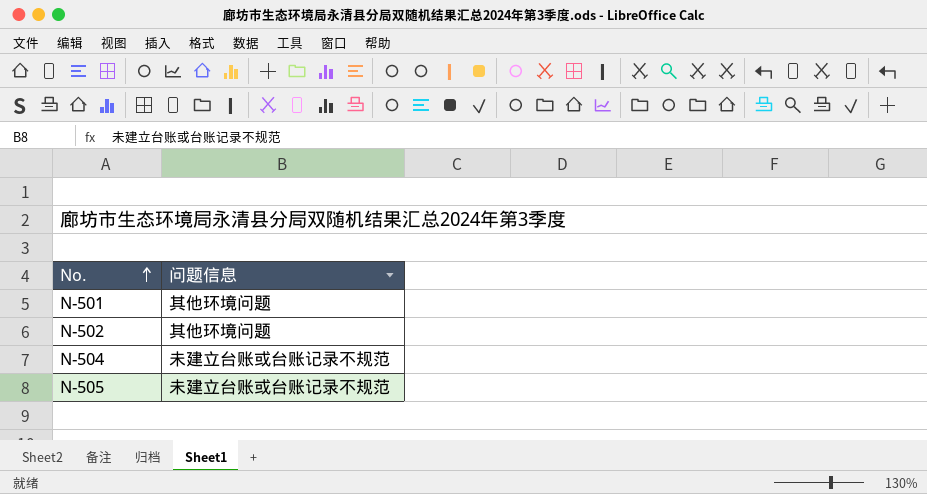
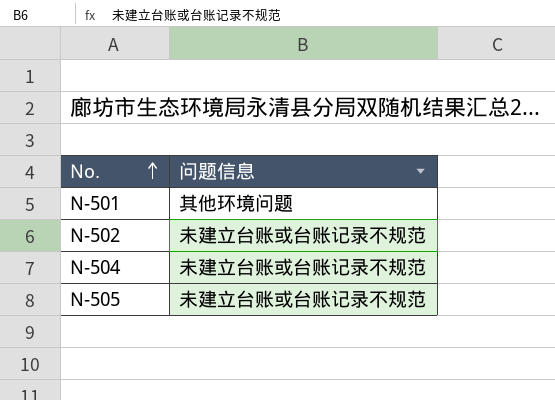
N-502 | 问题信息: 其他环境问题 -> 未建立台账或台账记录不规范

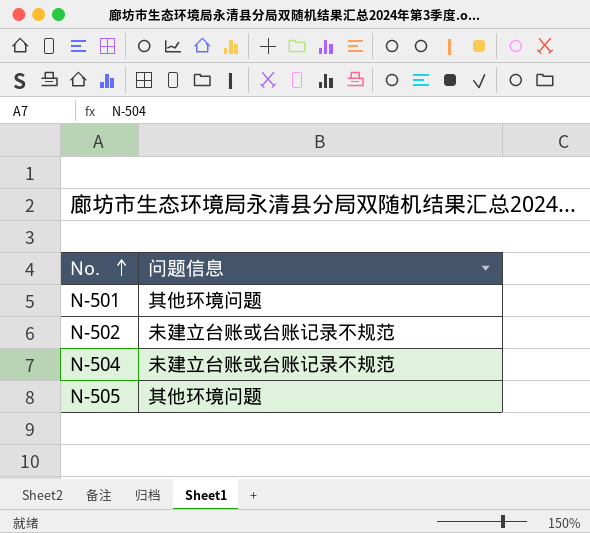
N-505 | 问题信息: 未建立台账或台账记录不规范 -> 其他环境问题

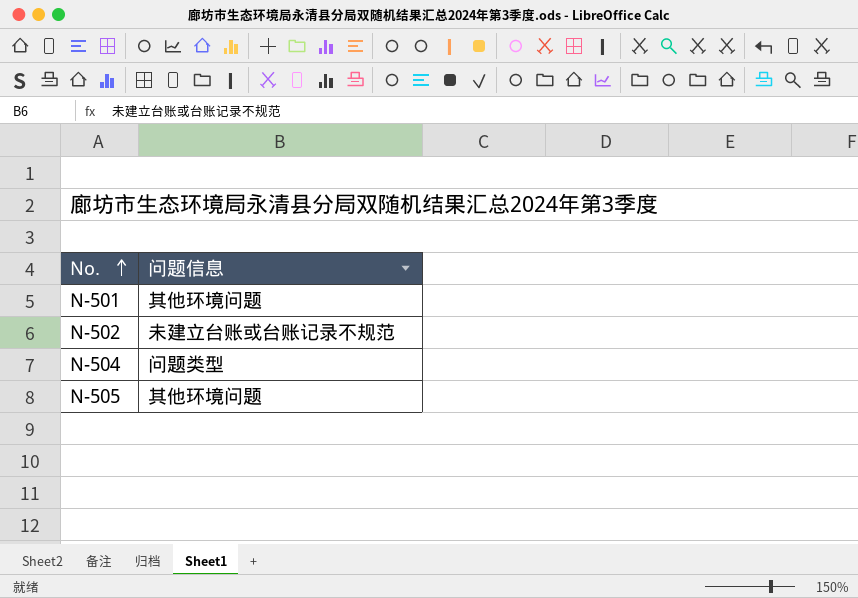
N-504 | 问题信息: 未建立台账或台账记录不规范 -> 问题类型

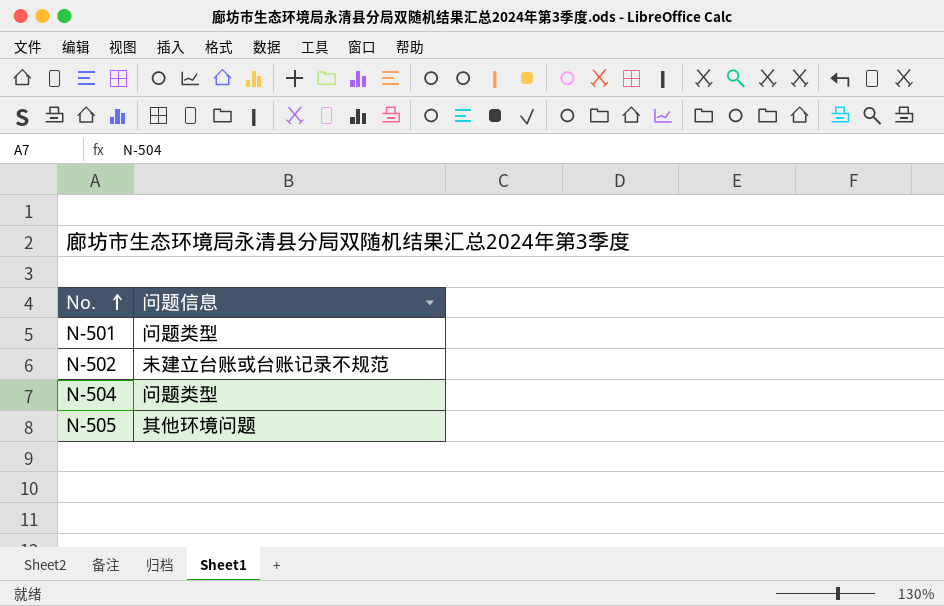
N-501 | 问题信息: 其他环境问题 -> 问题类型

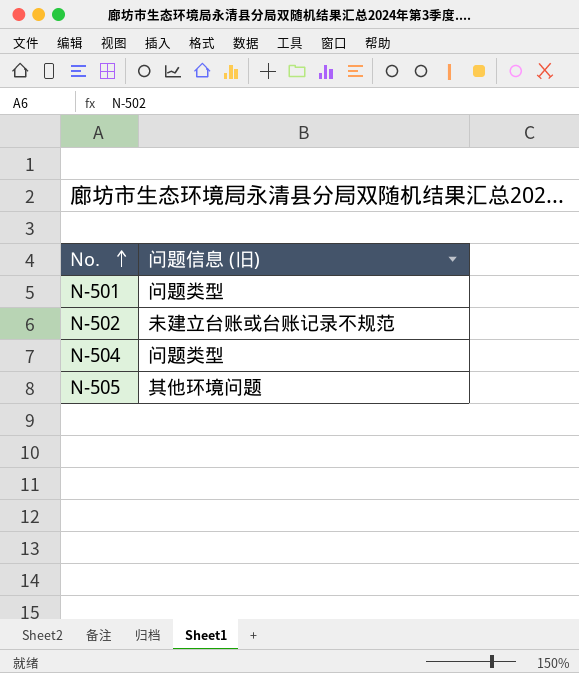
column name: 问题信息 -> 问题信息 (旧)

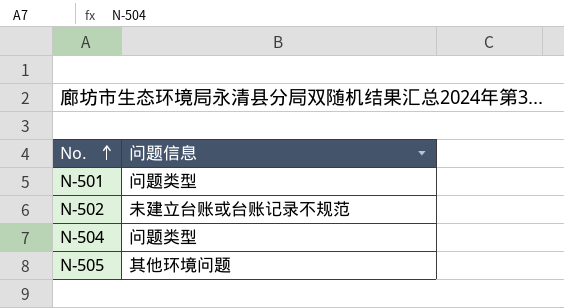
column name: 问题信息 (旧) -> 问题信息

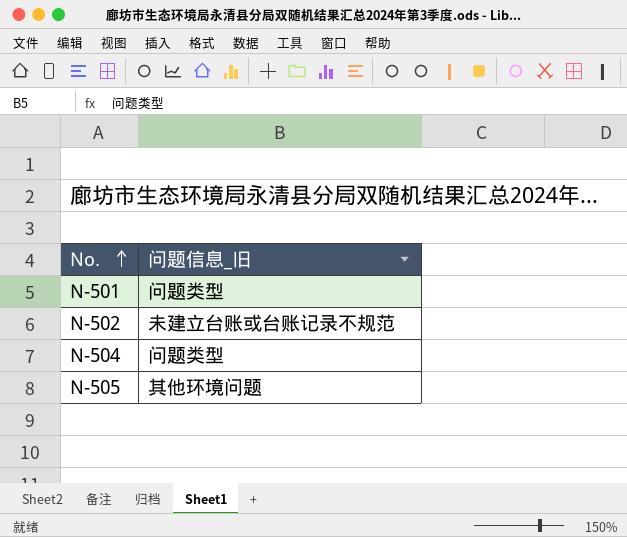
column name: 问题信息 -> 问题信息_旧

